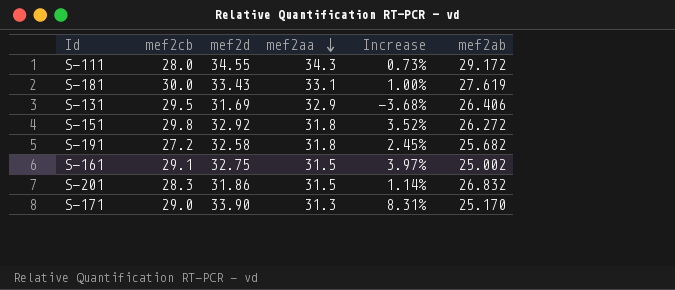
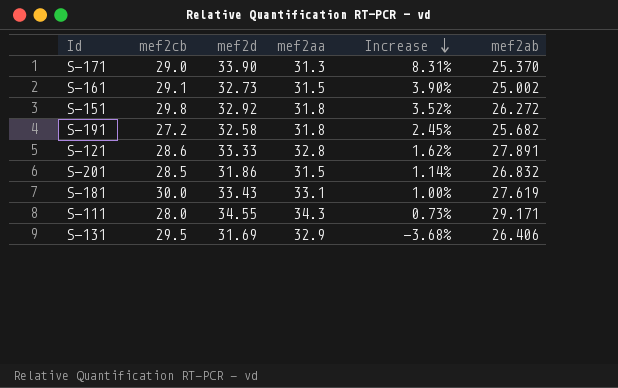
row order: mef2aa descending -> Increase descending
S-171 | mef2ab: 25.170 -> 25.370
S-161 | mef2d: 32.75 -> 32.73
S-161 | Increase: 3.97% -> 3.90%
row S-121: none -> 28.6 | 33.33 | 32.8 | 1.62% | 27.891
S-201 | mef2cb: 28.3 -> 28.5
S-111 | mef2ab: 29.172 -> 29.171

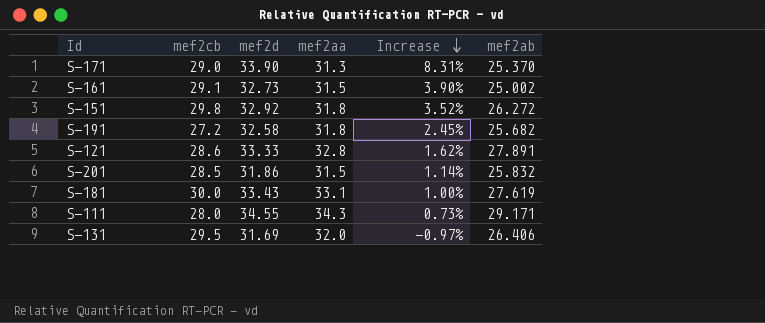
S-201 | mef2ab: 26.832 -> 25.832
S-131 | mef2aa: 32.9 -> 32.0
S-131 | Increase: -3.68% -> -0.97%

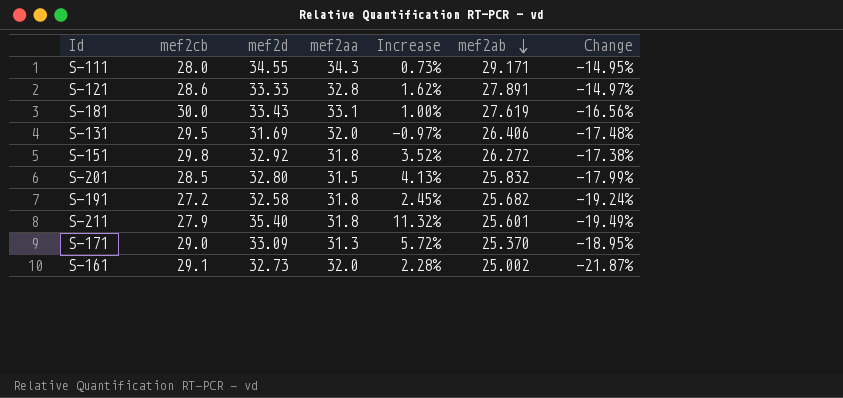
row order: Increase descending -> mef2ab descending
column Change | formula: none -> ([mef2ab] - [mef2aa]) / [mef2aa]
S-201 | mef2d: 31.86 -> 32.80
S-201 | Increase: 1.14% -> 4.13%
row S-211: none -> 27.9 | 35.40 | 31.8 | 11.32% | 25.601 | -19.49%
S-171 | mef2d: 33.90 -> 33.09
S-171 | Increase: 8.31% -> 5.72%
S-161 | mef2aa: 31.5 -> 32.0
S-161 | Increase: 3.90% -> 2.28%

